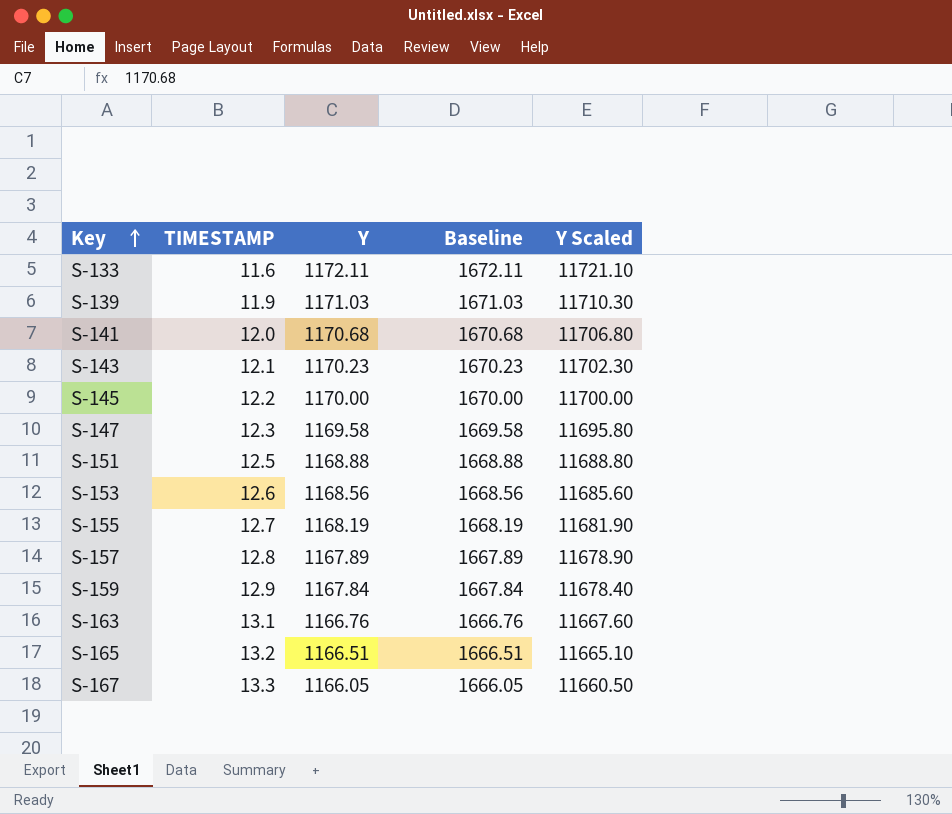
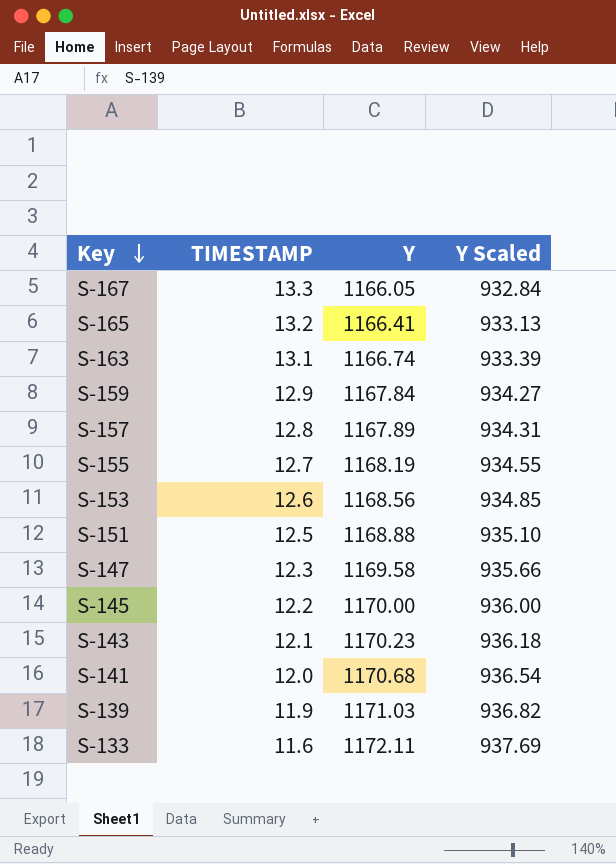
row order: Key ascending -> Key descending
column Baseline | formula: [Y] + 500 -> none
column Y Scaled | formula: [Y] * 10 -> [Y] * 0.8
S-165 | Y: 1166.51 -> 1166.41
S-163 | Y: 1166.76 -> 1166.74

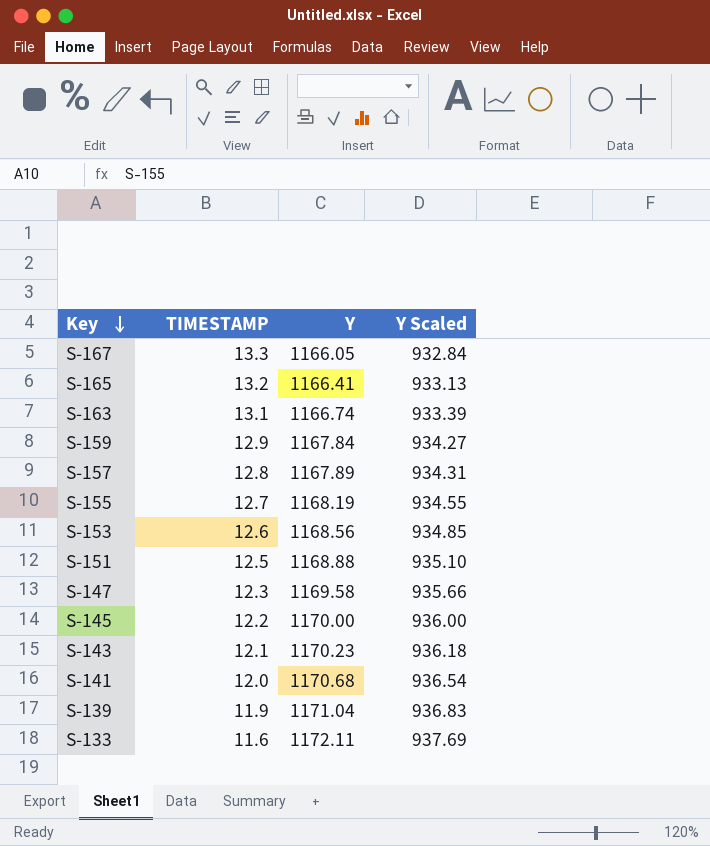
S-139 | Y: 1171.03 -> 1171.04
S-139 | Y Scaled: 936.82 -> 936.83

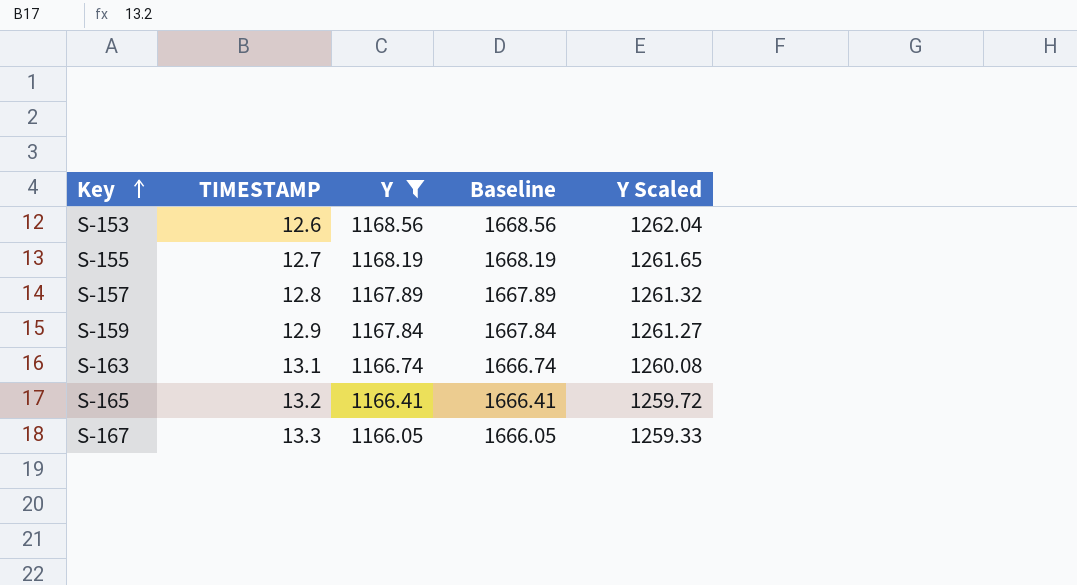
filter: none -> Y <= 1168.56
row order: Key descending -> Key ascending
column Baseline | formula: none -> [Y] + 500
column Y Scaled | formula: [Y] * 0.8 -> [Y] * 1.08

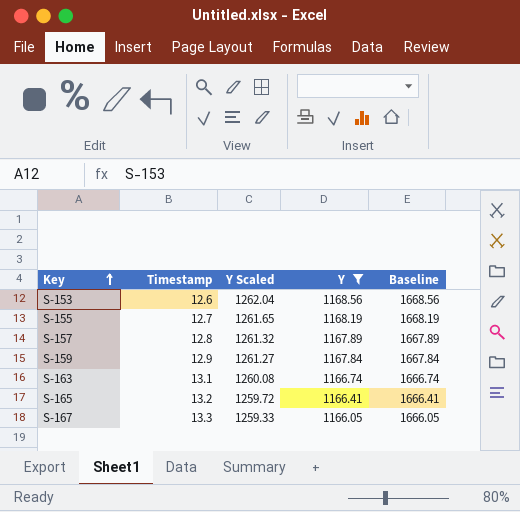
column name: TIMESTAMP -> Timestamp
column Y Scaled | position: 5 -> 3

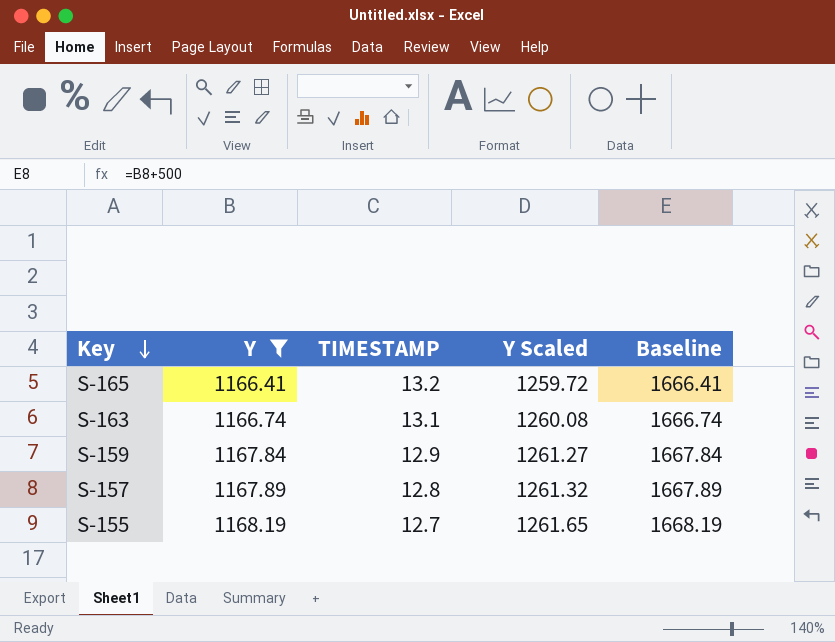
row order: Key ascending -> Key descending
column Y | position: 4 -> 2
column name: Timestamp -> TIMESTAMP
row S-153: 12.6 | 1262.04 | 1168.56 | 1668.56 -> none
row S-167: 13.3 | 1259.33 | 1166.05 | 1666.05 -> none

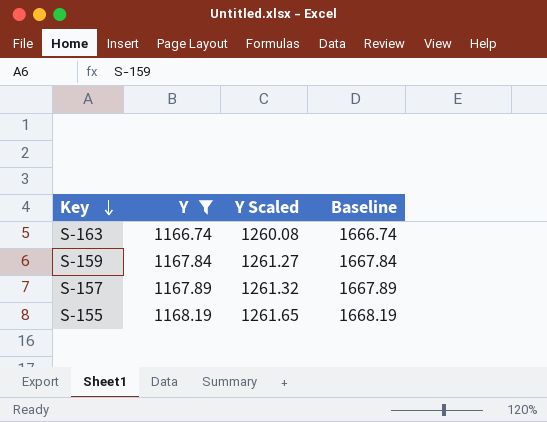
column TIMESTAMP | position: 3 -> none
row S-165: 1166.41 | 13.2 | 1259.72 | 1666.41 -> none

